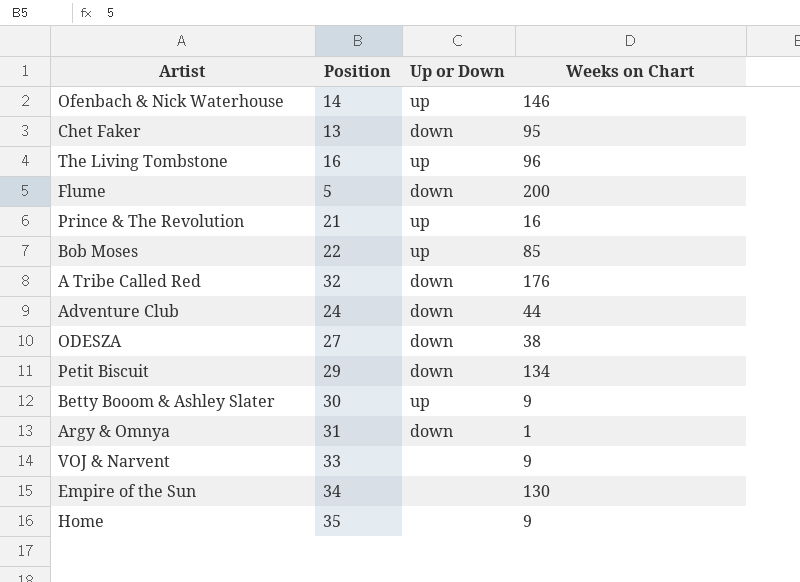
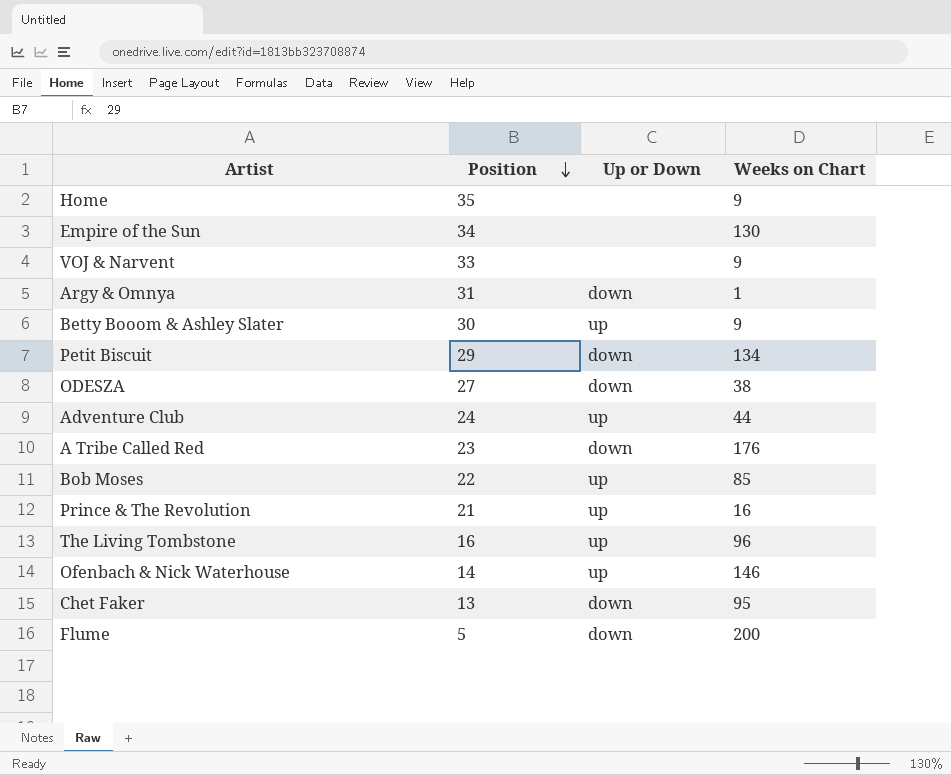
row order: none -> Position descending
Adventure Club | Up or Down: down -> up
A Tribe Called Red | Position: 32 -> 23

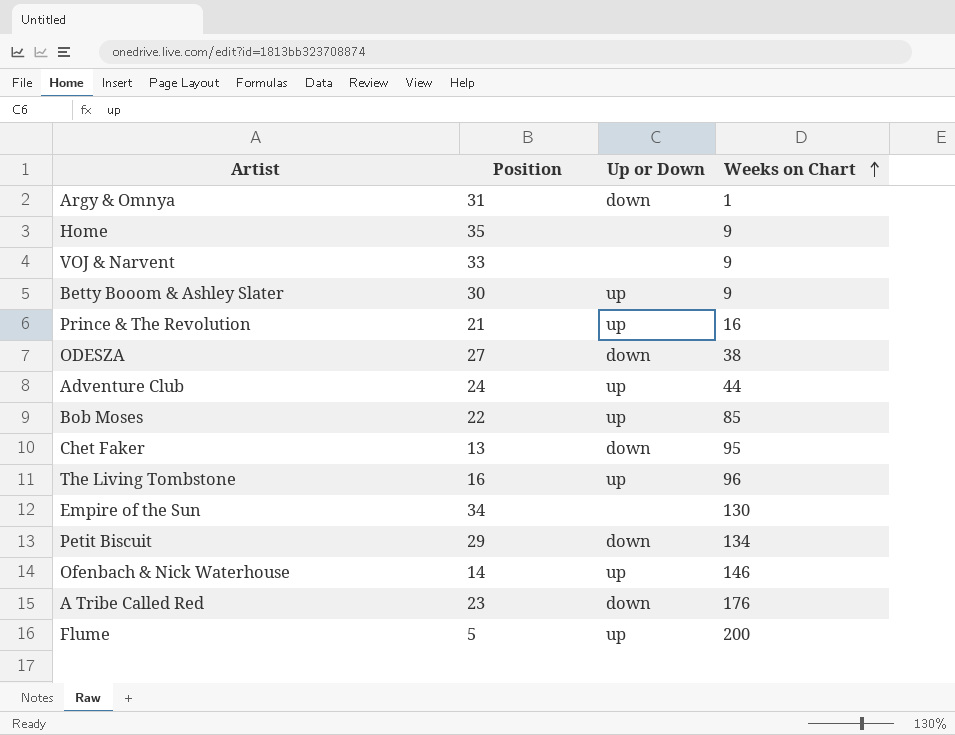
row order: Position descending -> Weeks on Chart ascending
Flume | Up or Down: down -> up

